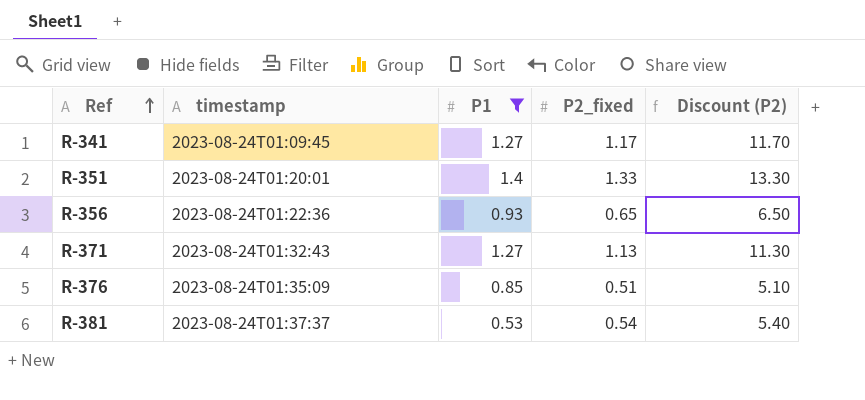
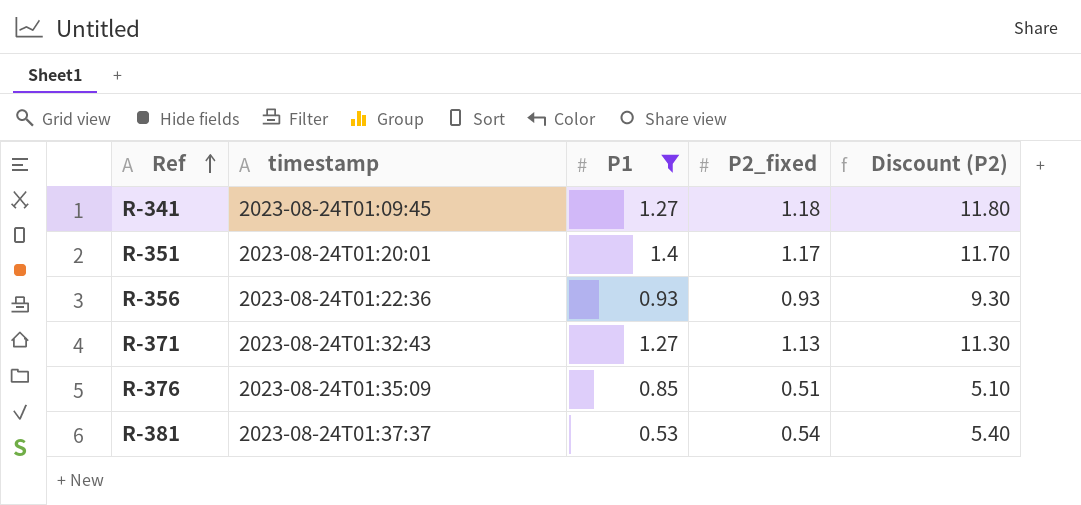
R-341 | P2_fixed: 1.17 -> 1.18
R-341 | Discount (P2): 11.70 -> 11.80
R-351 | P2_fixed: 1.33 -> 1.17
R-351 | Discount (P2): 13.30 -> 11.70
R-356 | P2_fixed: 0.65 -> 0.93
R-356 | Discount (P2): 6.50 -> 9.30

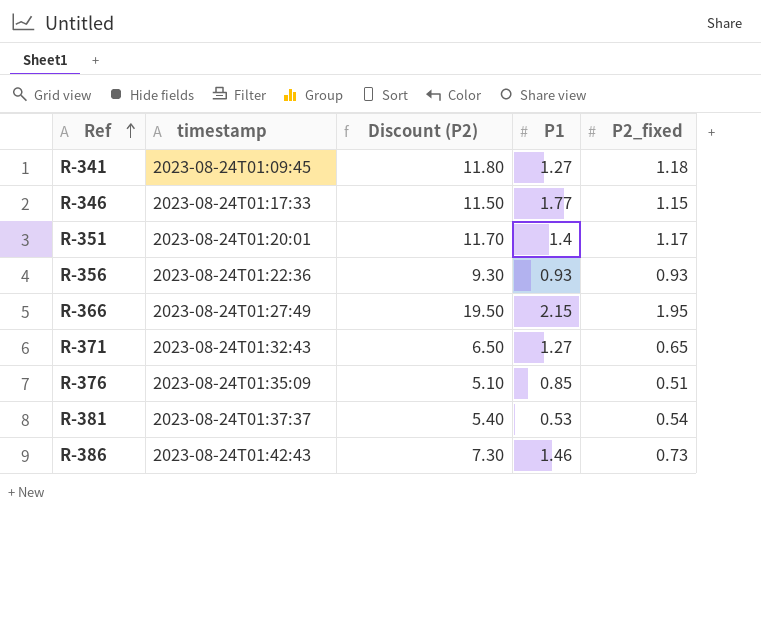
filter: P1 <= 1.4 -> none
column Discount (P2) | position: 5 -> 3
R-371 | Discount (P2): 11.30 -> 6.50
R-371 | P2_fixed: 1.13 -> 0.65

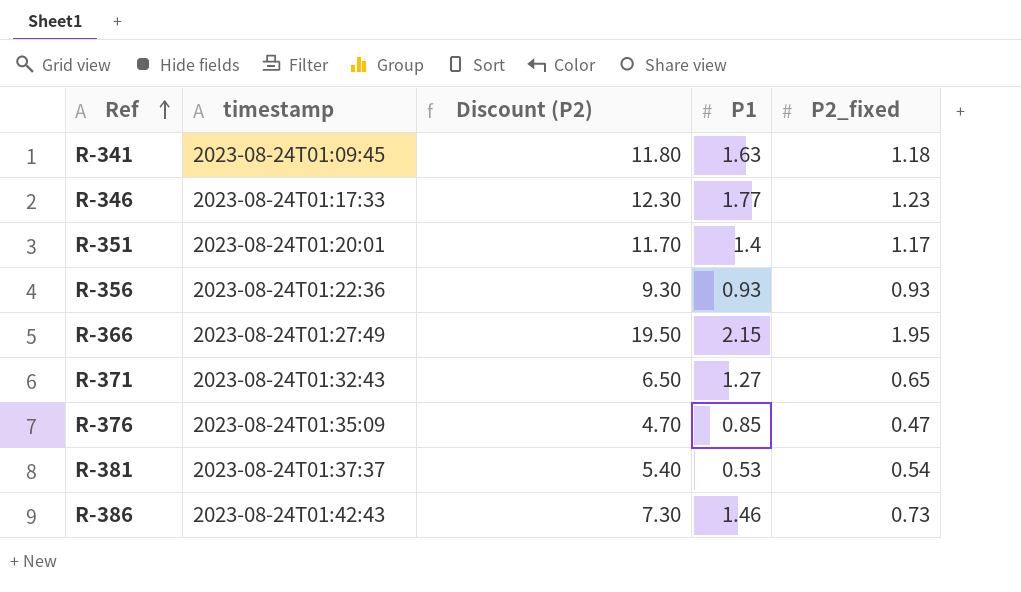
R-341 | P1: 1.27 -> 1.63
R-346 | Discount (P2): 11.50 -> 12.30
R-346 | P2_fixed: 1.15 -> 1.23
R-376 | Discount (P2): 5.10 -> 4.70
R-376 | P2_fixed: 0.51 -> 0.47

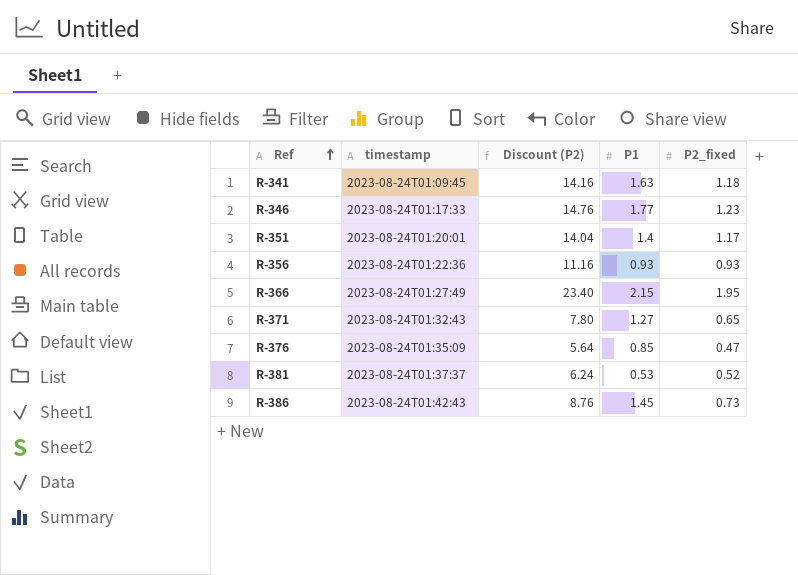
column Discount (P2) | formula: [P2_fixed] * 10 -> [P2_fixed] * 12
R-381 | P2_fixed: 0.54 -> 0.52
R-386 | P1: 1.46 -> 1.45

